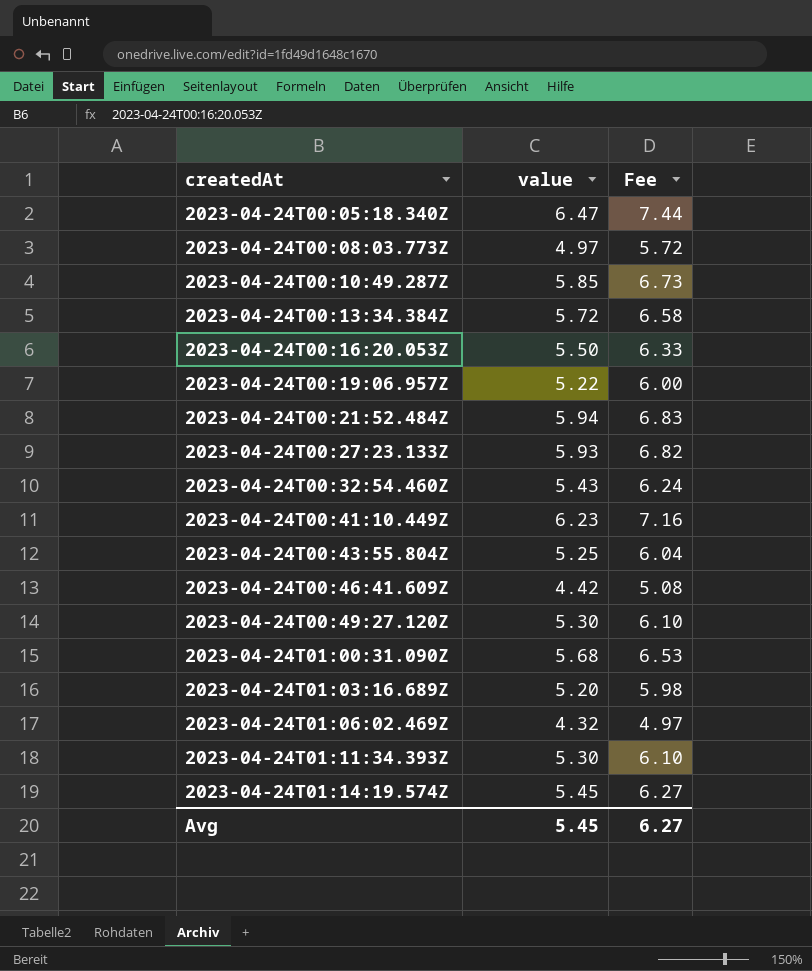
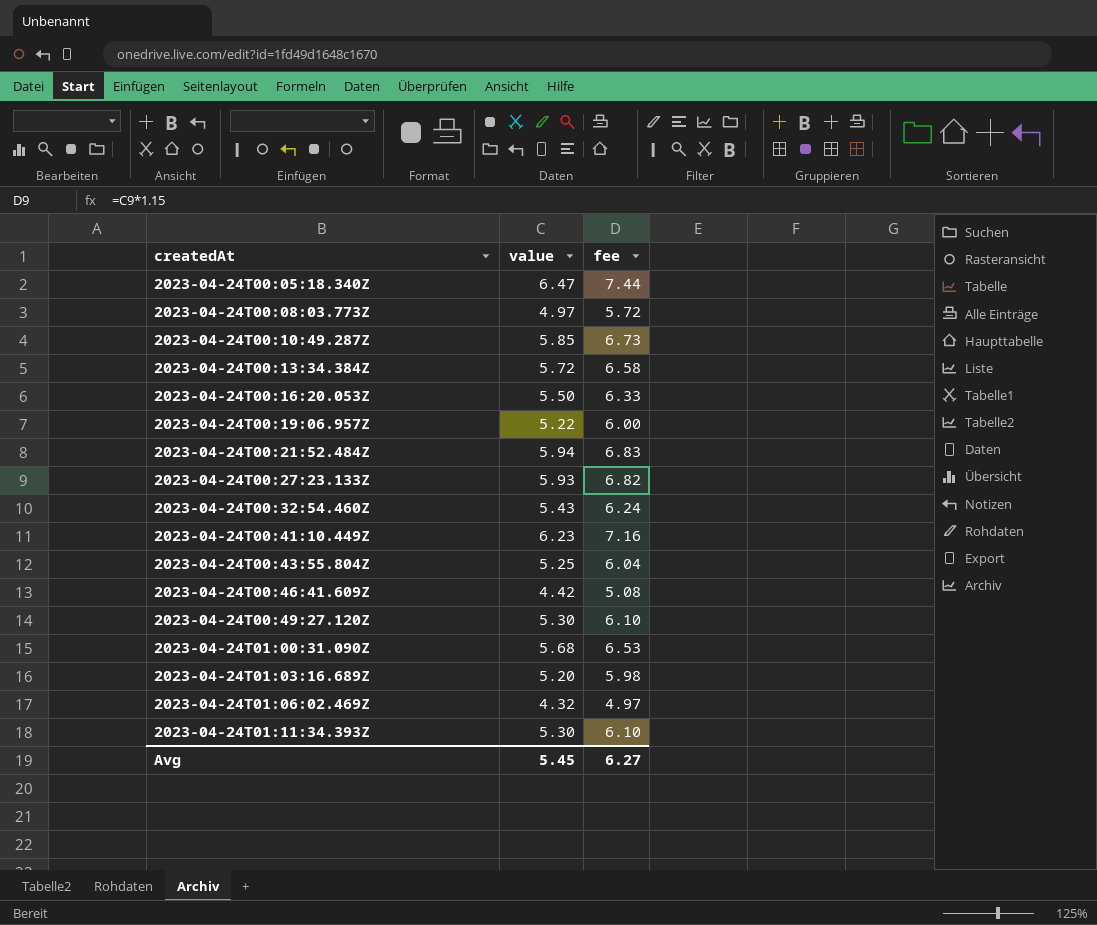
column name: Fee -> fee
row 2023-04-24T01:14:19.574Z: 5.45 | 6.27 -> none

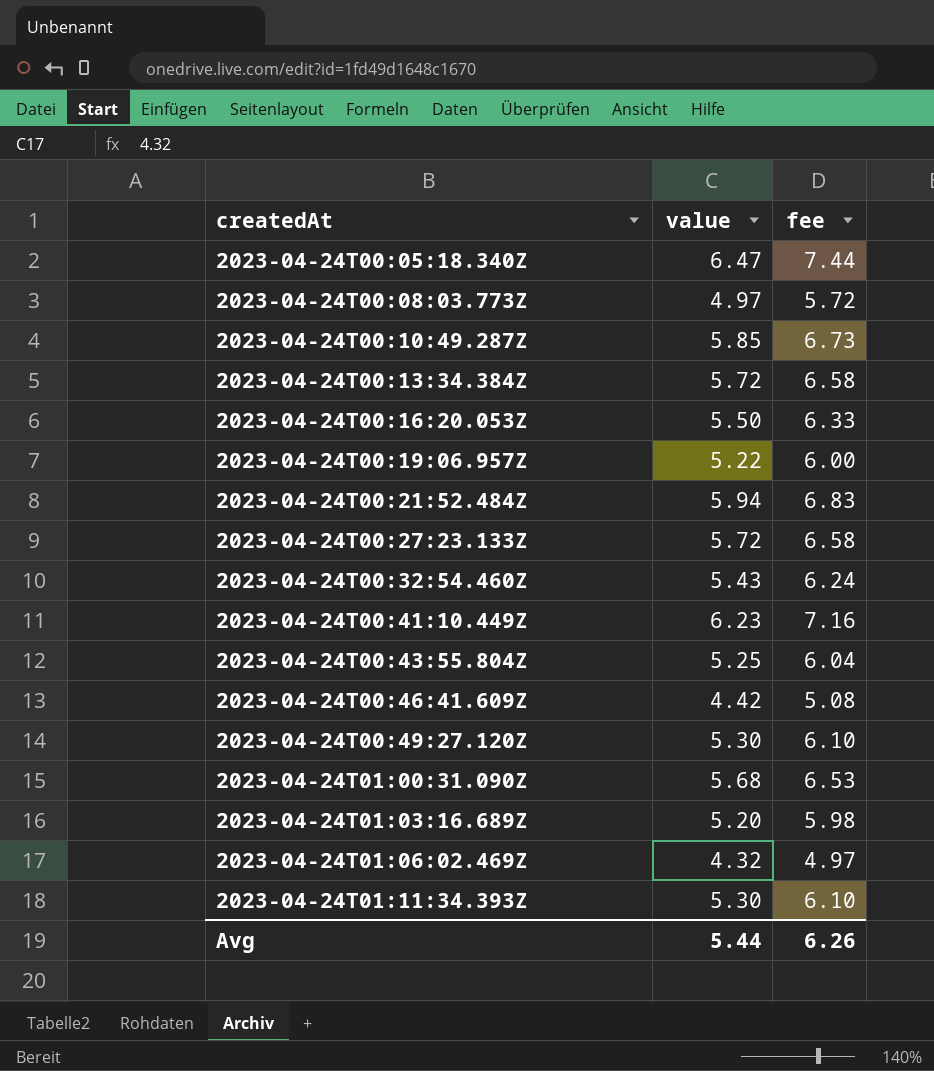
2023-04-24T00:27:23.133Z | value: 5.93 -> 5.72
2023-04-24T00:27:23.133Z | fee: 6.82 -> 6.58
Avg | value: 5.45 -> 5.44
Avg | fee: 6.27 -> 6.26

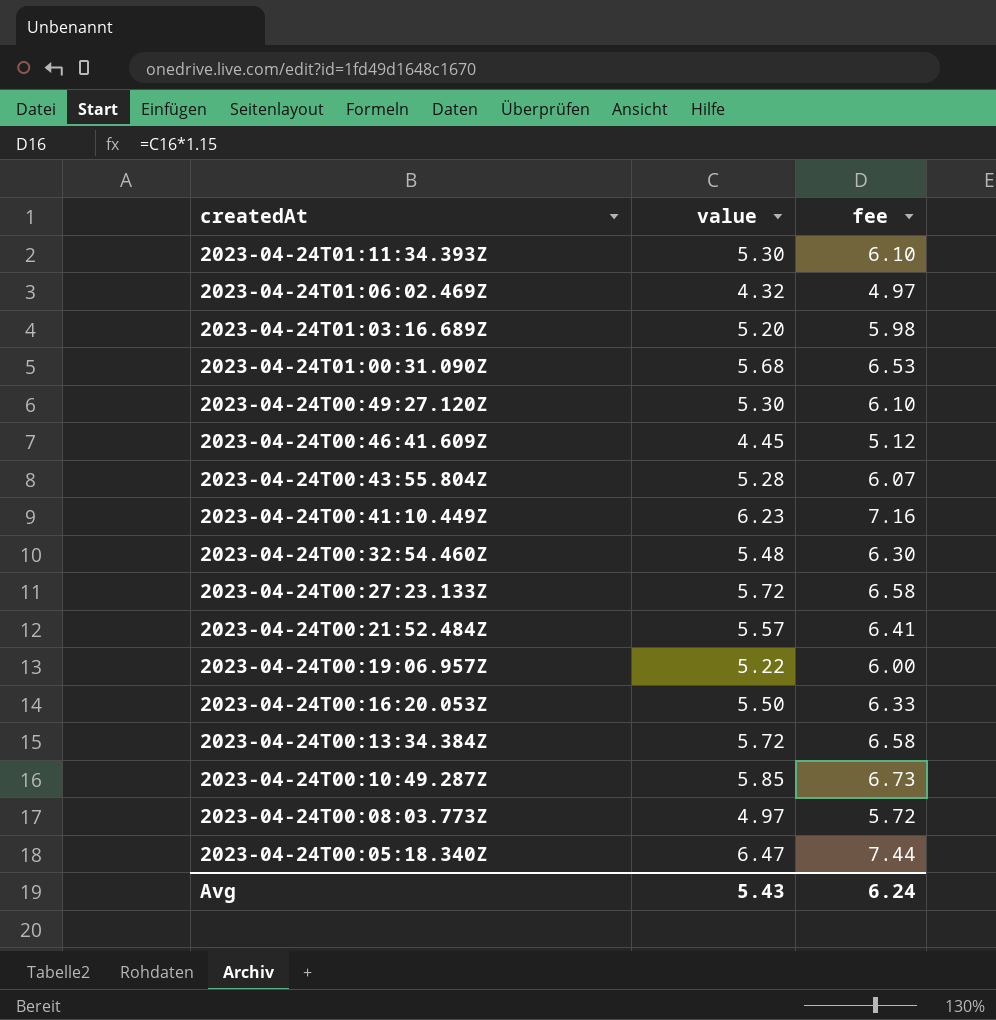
row order: createdAt ascending -> createdAt descending
2023-04-24T00:46:41.609Z | value: 4.42 -> 4.45
2023-04-24T00:46:41.609Z | fee: 5.08 -> 5.12
2023-04-24T00:43:55.804Z | value: 5.25 -> 5.28
2023-04-24T00:43:55.804Z | fee: 6.04 -> 6.07
2023-04-24T00:32:54.460Z | value: 5.43 -> 5.48
2023-04-24T00:32:54.460Z | fee: 6.24 -> 6.30
2023-04-24T00:21:52.484Z | value: 5.94 -> 5.57
2023-04-24T00:21:52.484Z | fee: 6.83 -> 6.41
Avg | value: 5.44 -> 5.43
Avg | fee: 6.26 -> 6.24

